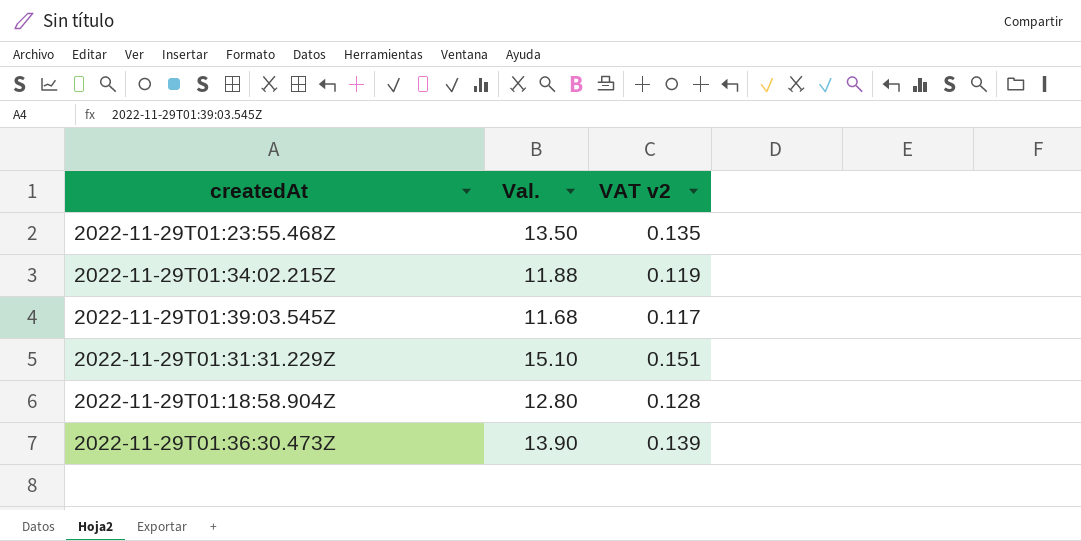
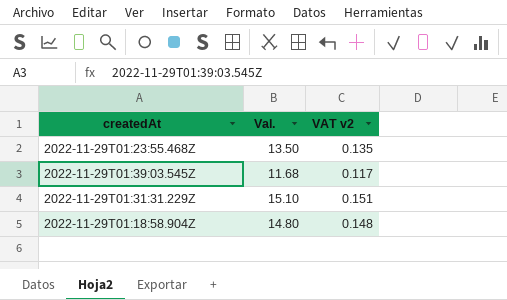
row 2022-11-29T01:34:02.215Z: 11.88 | 0.119 -> none
row 2022-11-29T01:36:30.473Z: 13.90 | 0.139 -> none
2022-11-29T01:18:58.904Z | Val.: 12.80 -> 14.80
2022-11-29T01:18:58.904Z | VAT v2: 0.128 -> 0.148

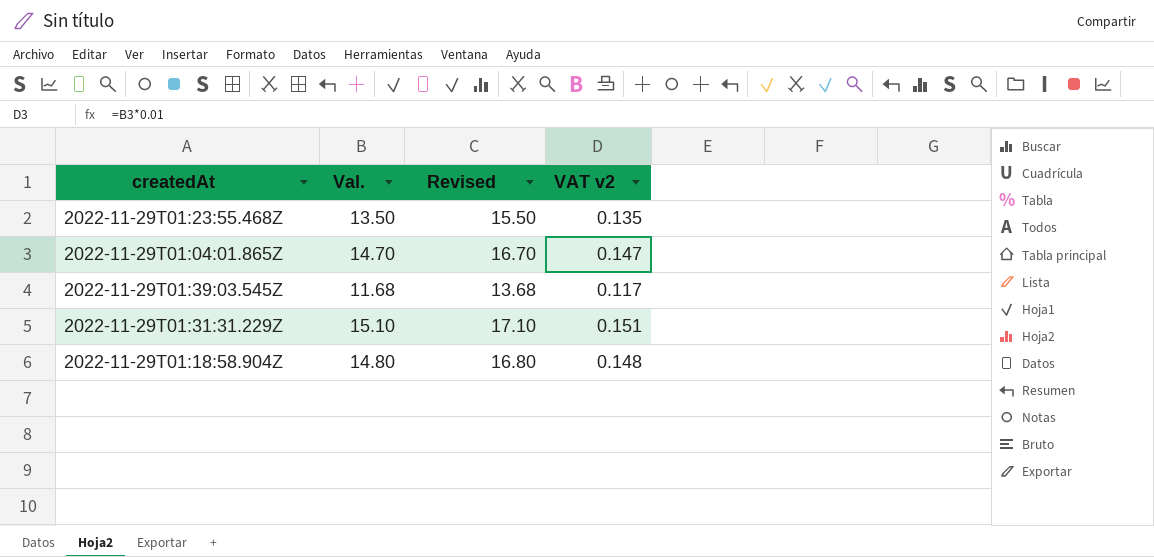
column Revised | formula: none -> [Val.] + 2
row 2022-11-29T01:04:01.865Z: none -> 14.70 | 16.70 | 0.147

